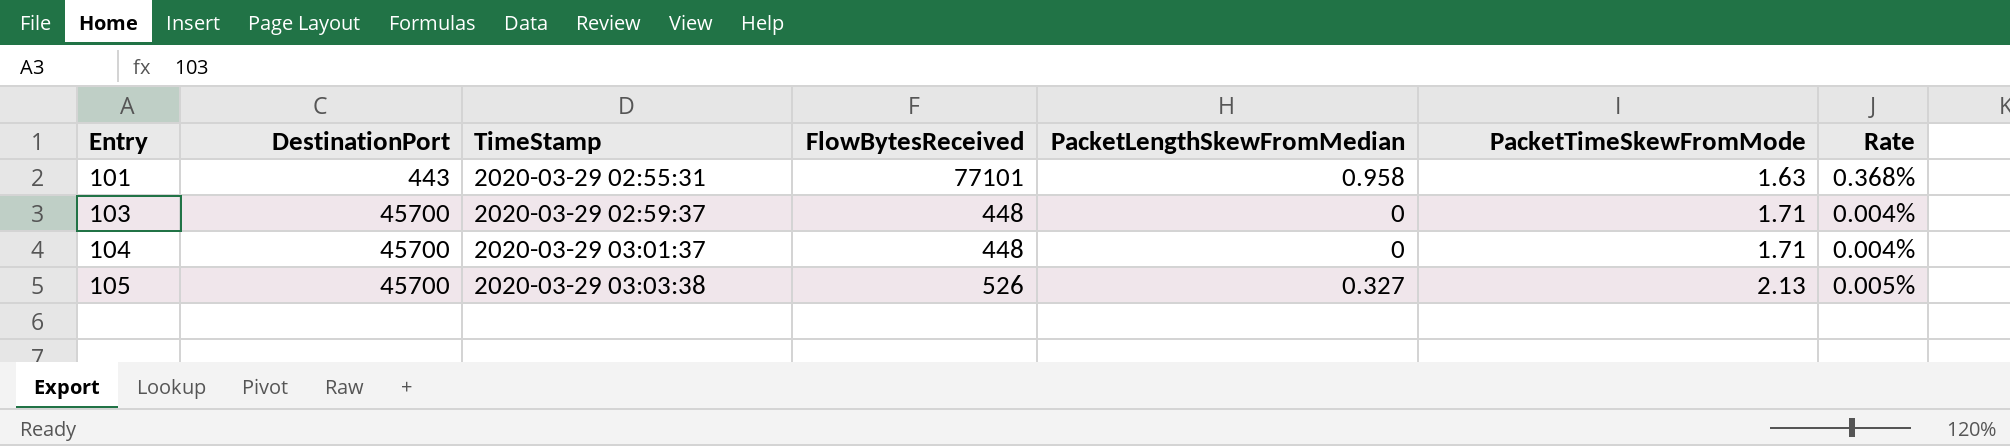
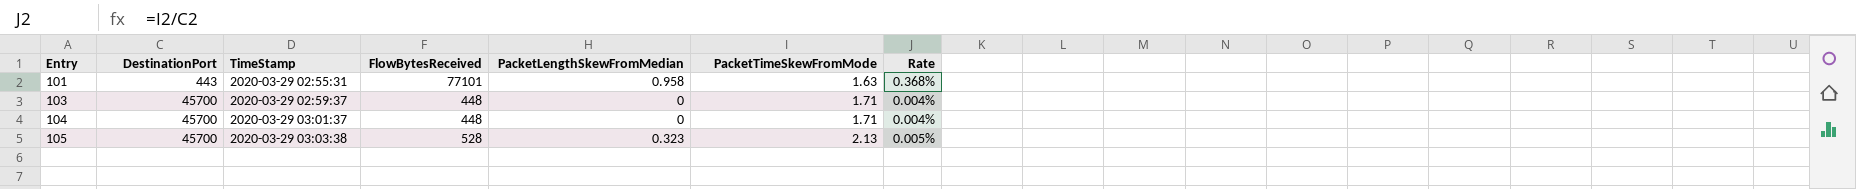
105 | FlowBytesReceived: 526 -> 528
105 | PacketLengthSkewFromMedian: 0.327 -> 0.323

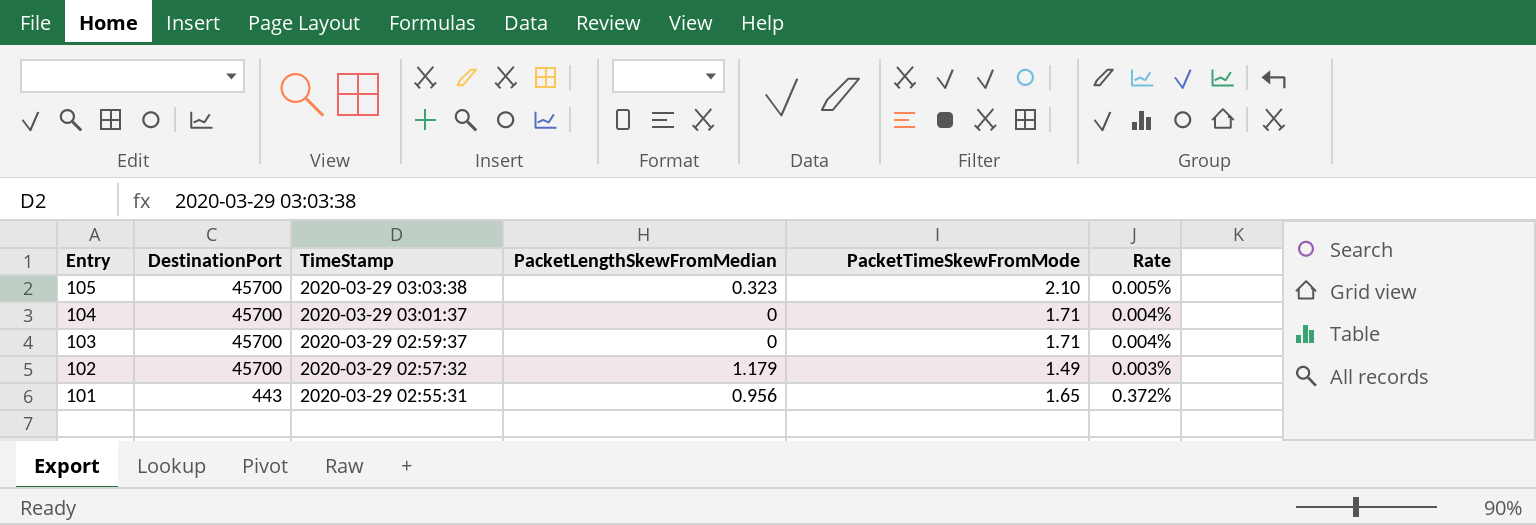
row order: Entry ascending -> Entry descending
column FlowBytesReceived | position: 4 -> none
105 | PacketTimeSkewFromMode: 2.13 -> 2.10
row 102: none -> 45700 | 2020-03-29 02:57:32 | 1.179 | 1.49 | 0.003%
101 | PacketLengthSkewFromMedian: 0.958 -> 0.956
101 | PacketTimeSkewFromMode: 1.63 -> 1.65
101 | Rate: 0.368% -> 0.372%

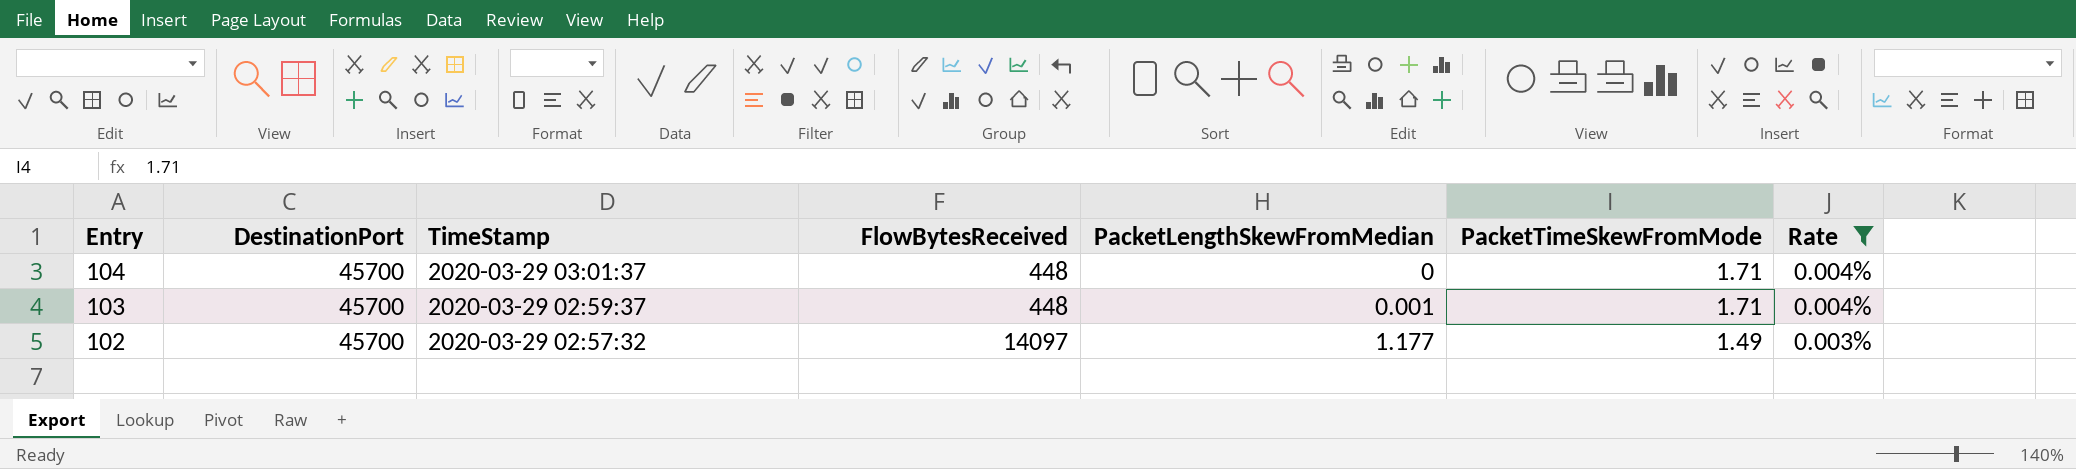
filter: none -> Rate <= 0.004%
column FlowBytesReceived | position: none -> 4
103 | PacketLengthSkewFromMedian: 0 -> 0.001
102 | PacketLengthSkewFromMedian: 1.179 -> 1.177

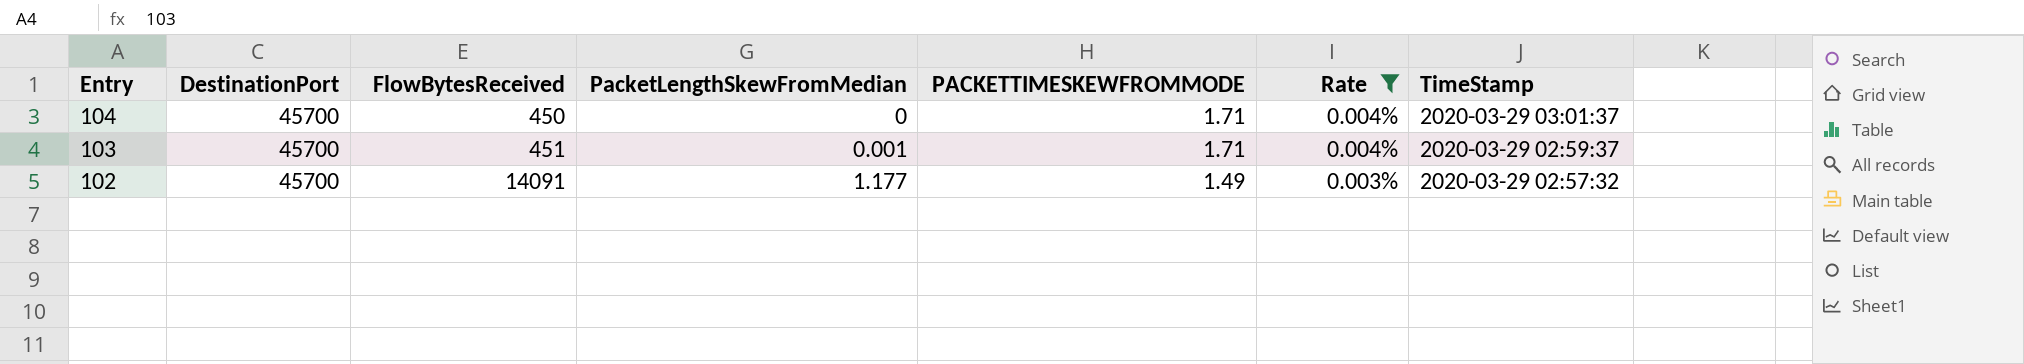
column name: PacketTimeSkewFromMode -> PACKETTIMESKEWFROMMODE
column TimeStamp | position: 3 -> 7
104 | FlowBytesReceived: 448 -> 450
103 | FlowBytesReceived: 448 -> 451
102 | FlowBytesReceived: 14097 -> 14091

